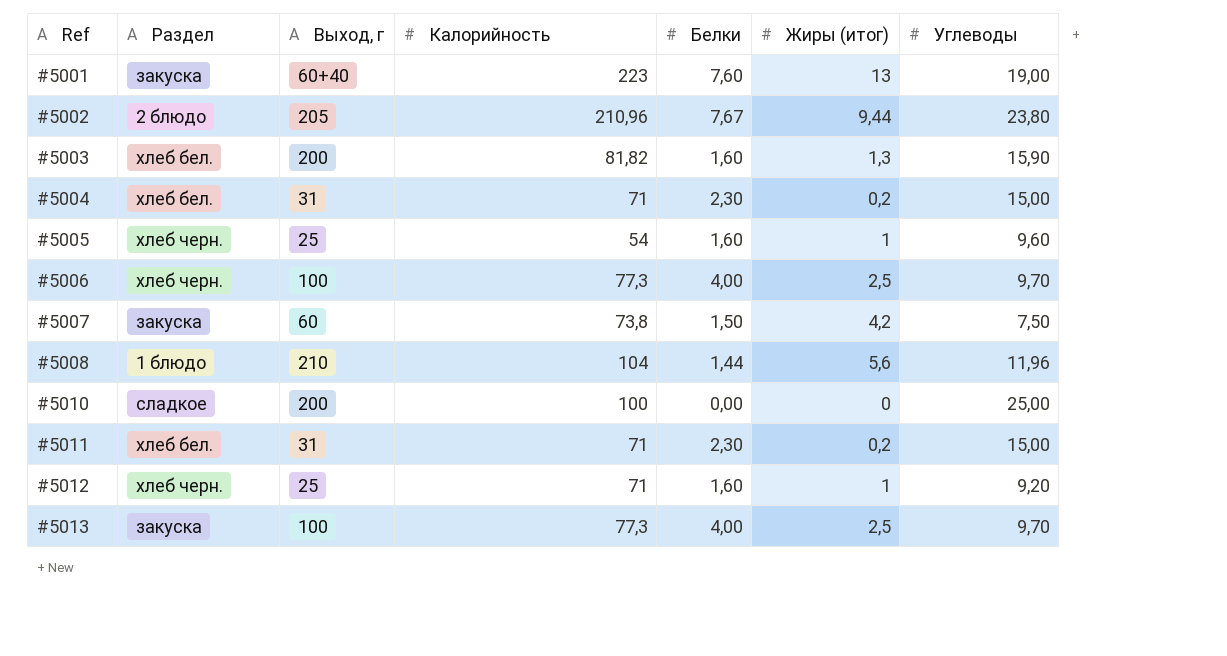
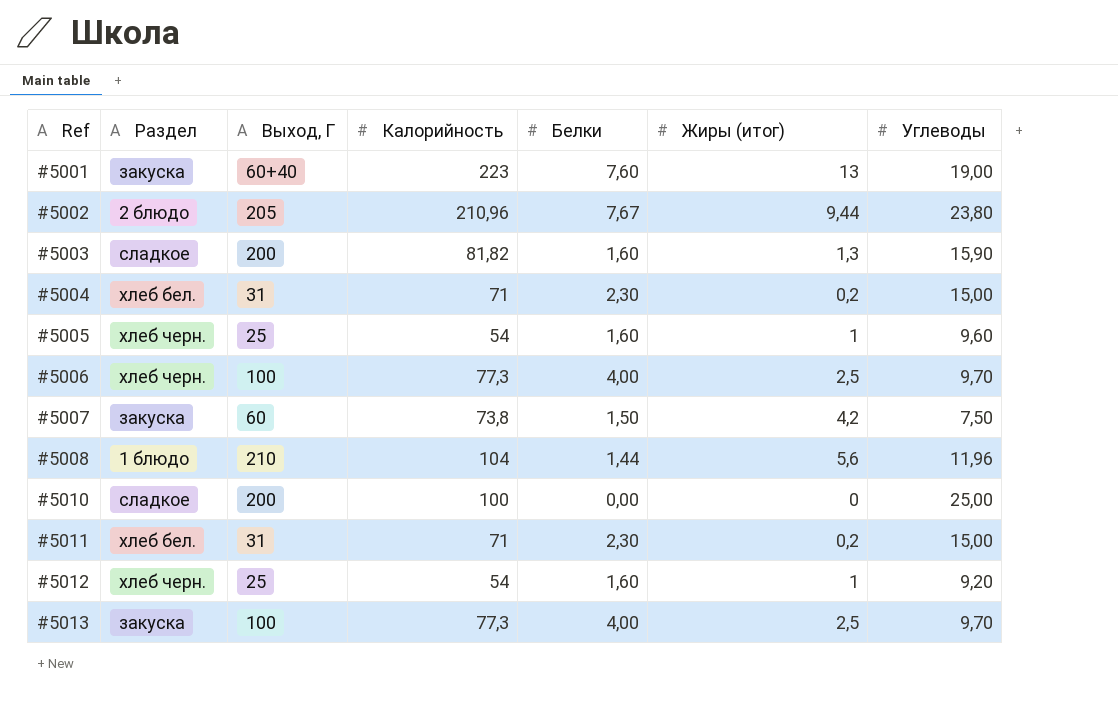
column name: Выход, г -> Выход, Г
#5003 | Раздел: хлеб бел. -> сладкое
#5012 | Калорийность: 71 -> 54

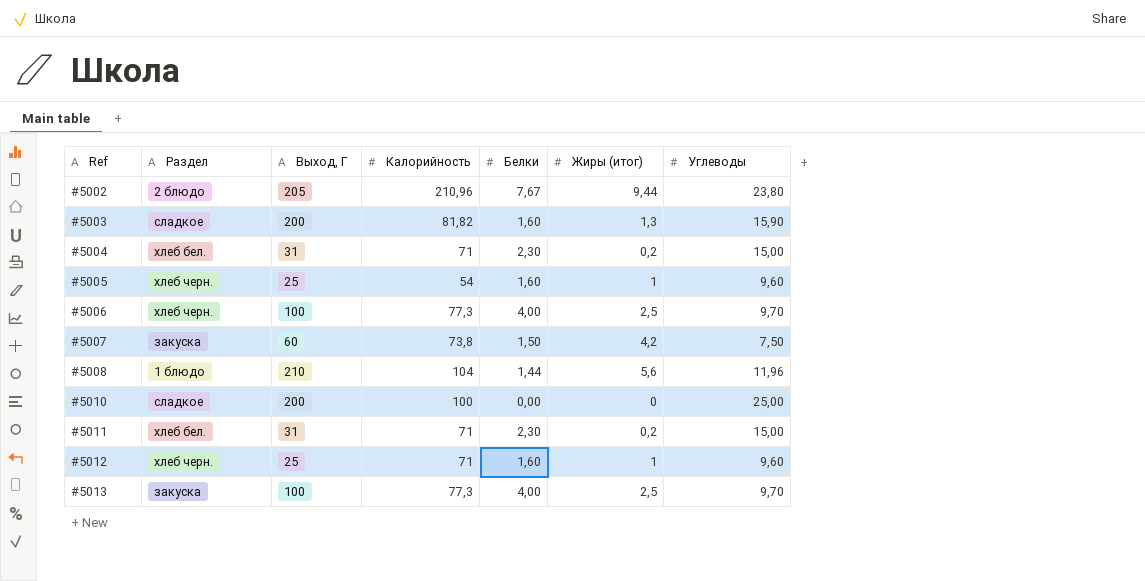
row #5001: закуска | 60+40 | 223 | 7,60 | 13 | 19,00 -> none
#5012 | Калорийность: 54 -> 71
#5012 | Углеводы: 9,20 -> 9,60

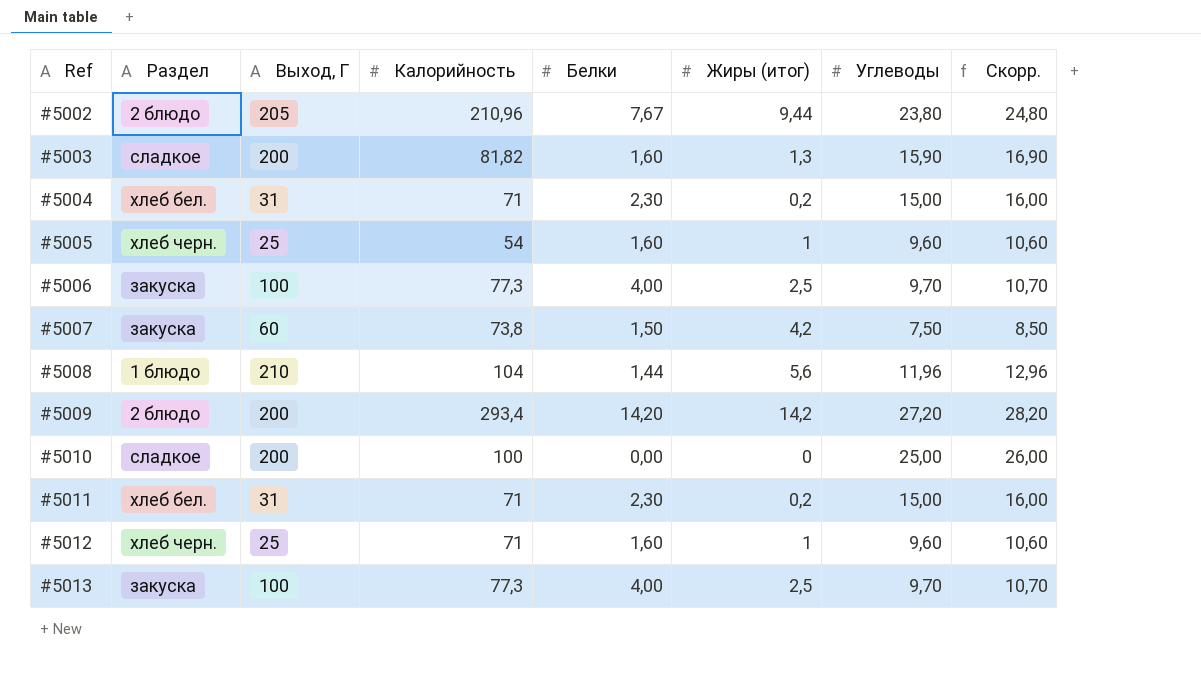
column Скорр. | formula: none -> [Углеводы] + 1
#5006 | Раздел: хлеб черн. -> закуска
row #5009: none -> 2 блюдо | 200 | 293,4 | 14,20 | 14,2 | 27,20 | 28,20

